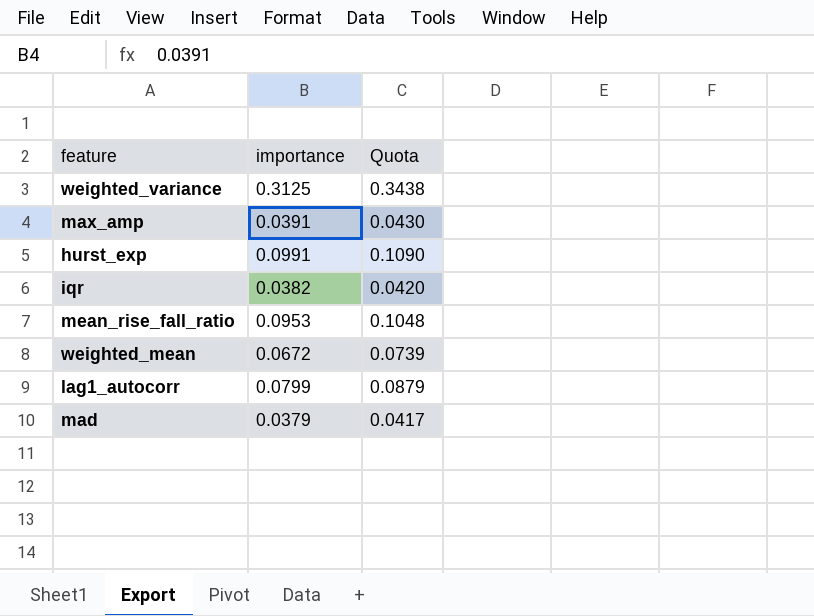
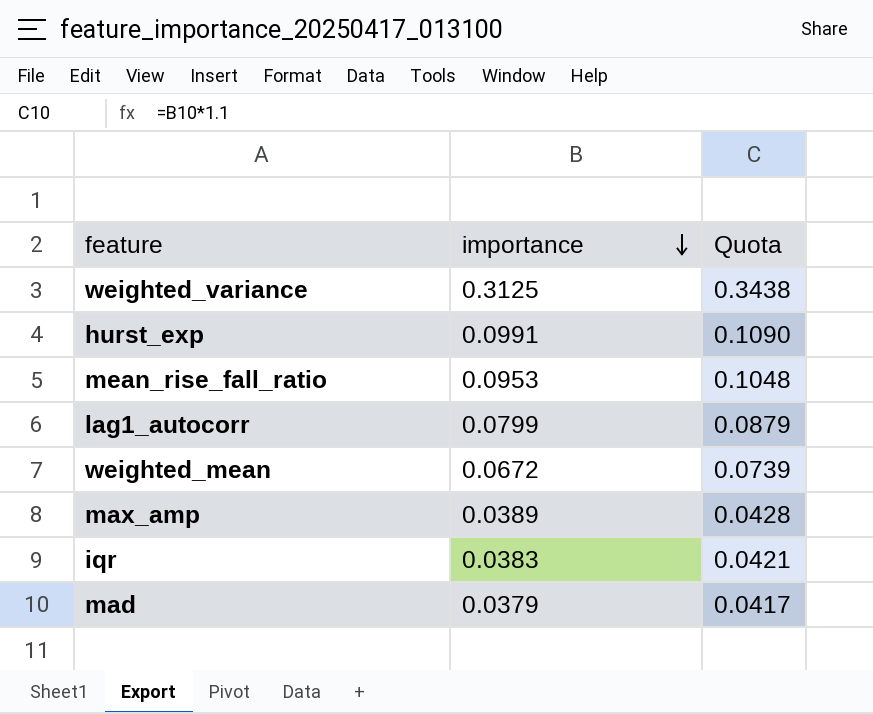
row order: none -> importance descending
max_amp | importance: 0.0391 -> 0.0389
max_amp | Quota: 0.0430 -> 0.0428
iqr | importance: 0.0382 -> 0.0383
iqr | Quota: 0.0420 -> 0.0421

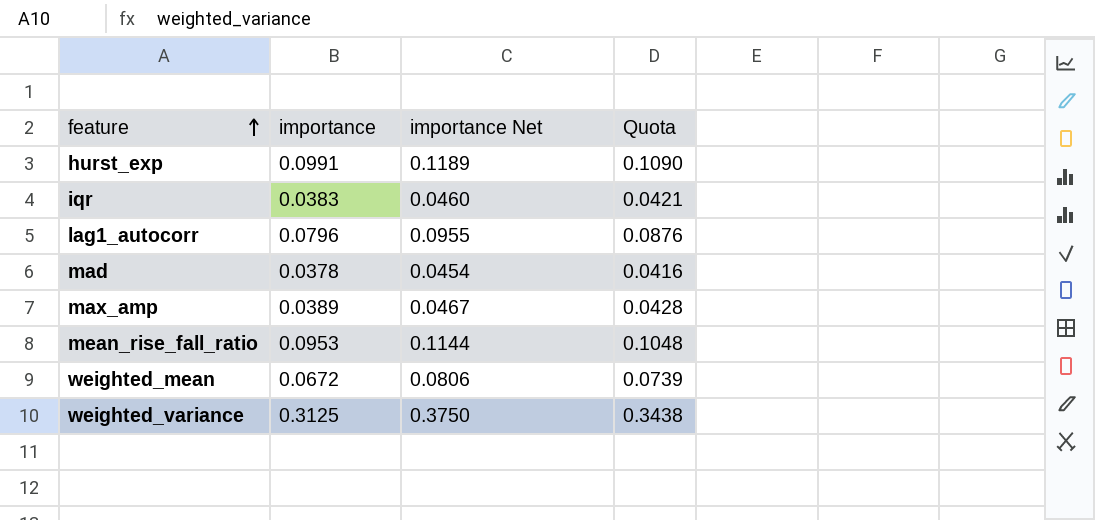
row order: importance descending -> feature ascending
column importance Net | formula: none -> [importance] * 1.2
lag1_autocorr | importance: 0.0799 -> 0.0796
lag1_autocorr | Quota: 0.0879 -> 0.0876
mad | importance: 0.0379 -> 0.0378
mad | Quota: 0.0417 -> 0.0416

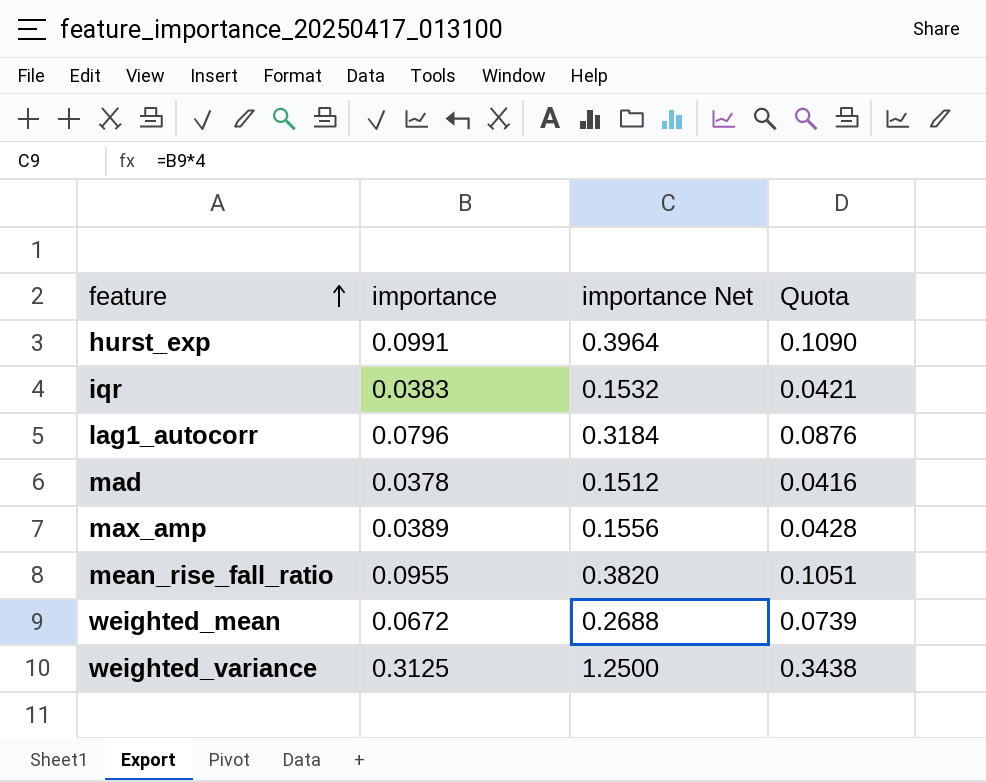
column importance Net | formula: [importance] * 1.2 -> [importance] * 4
mean_rise_fall_ratio | importance: 0.0953 -> 0.0955
mean_rise_fall_ratio | Quota: 0.1048 -> 0.1051

